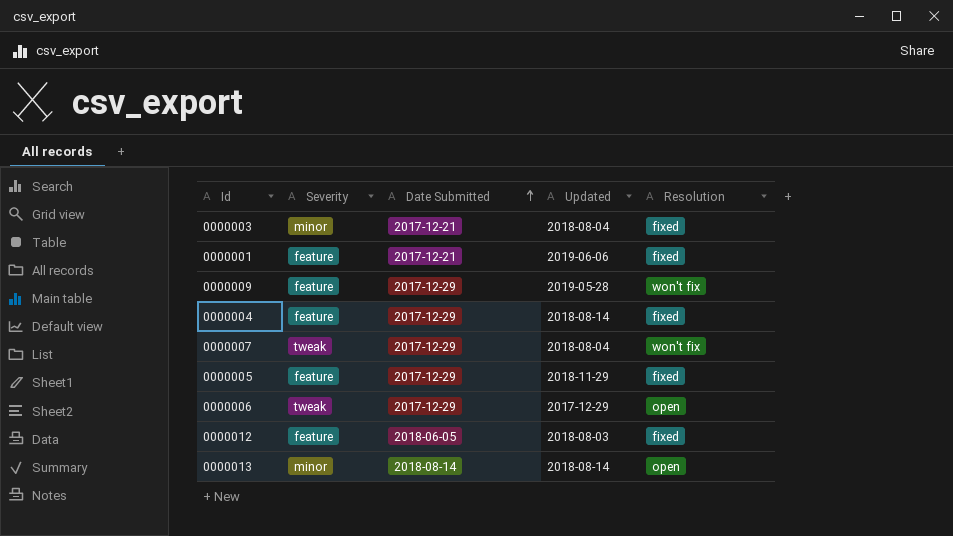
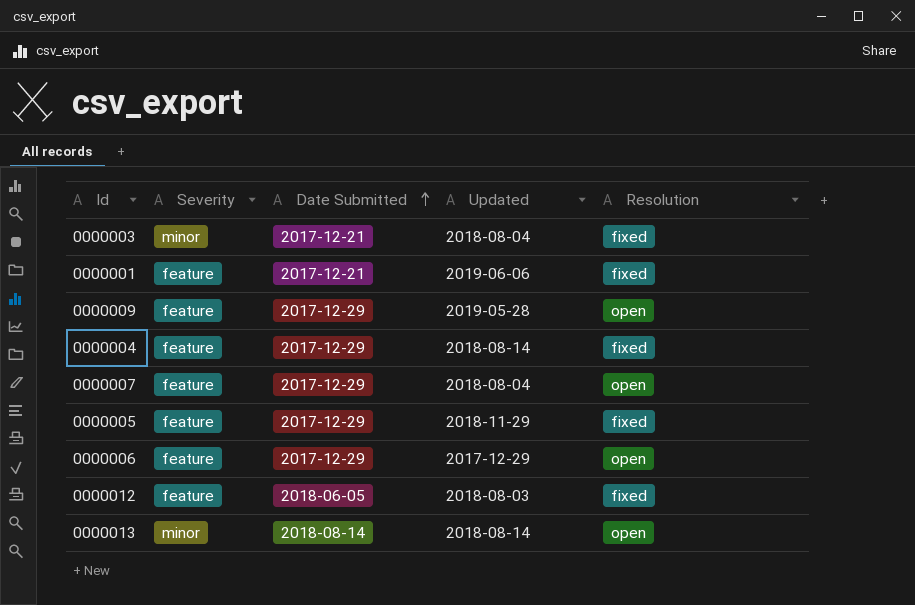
0000009 | Resolution: won't fix -> open
0000007 | Severity: tweak -> feature
0000007 | Resolution: won't fix -> open
0000006 | Severity: tweak -> feature

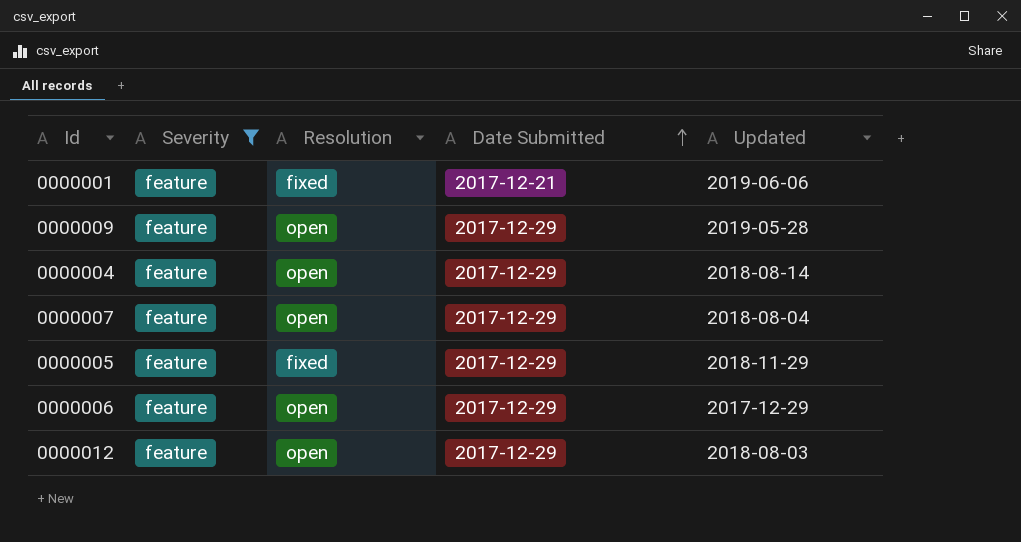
filter: none -> Severity = feature
column Resolution | position: 5 -> 3
0000004 | Resolution: fixed -> open
0000012 | Resolution: fixed -> open
0000012 | Date Submitted: 2018-06-05 -> 2017-12-29

